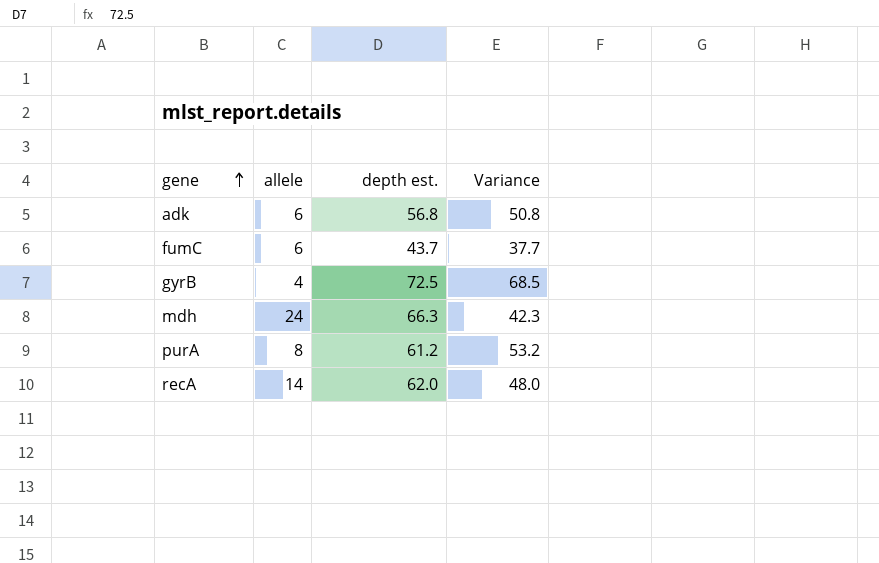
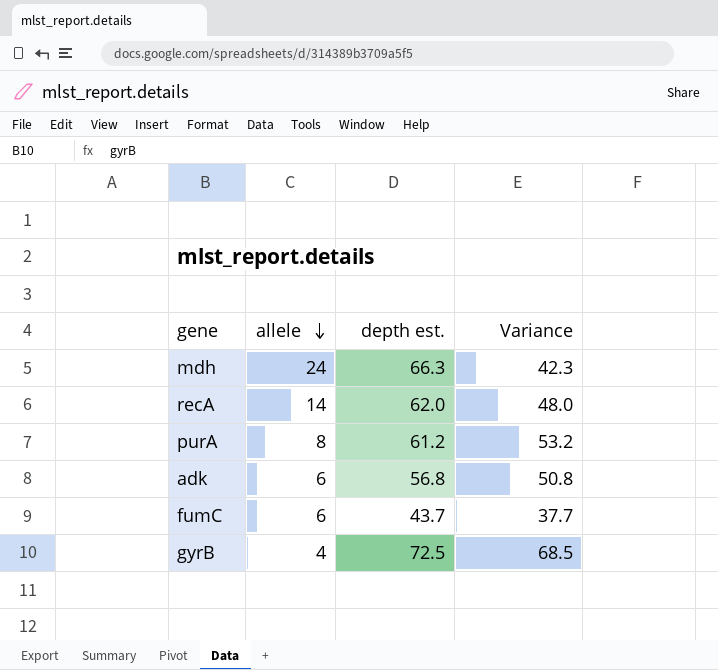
row order: gene ascending -> allele descending

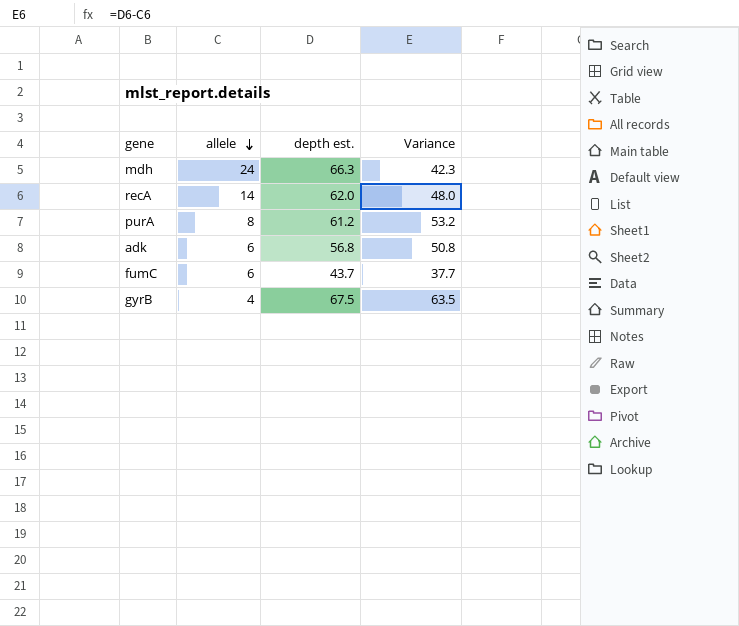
gyrB | depth est.: 72.5 -> 67.5
gyrB | Variance: 68.5 -> 63.5

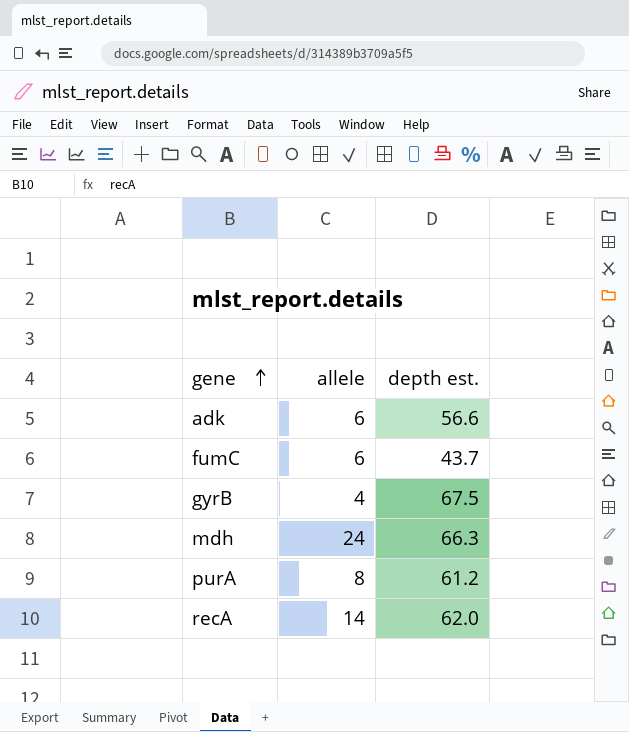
row order: allele descending -> gene ascending
column Variance | formula: [depth est.] - [allele] -> none
adk | depth est.: 56.8 -> 56.6

